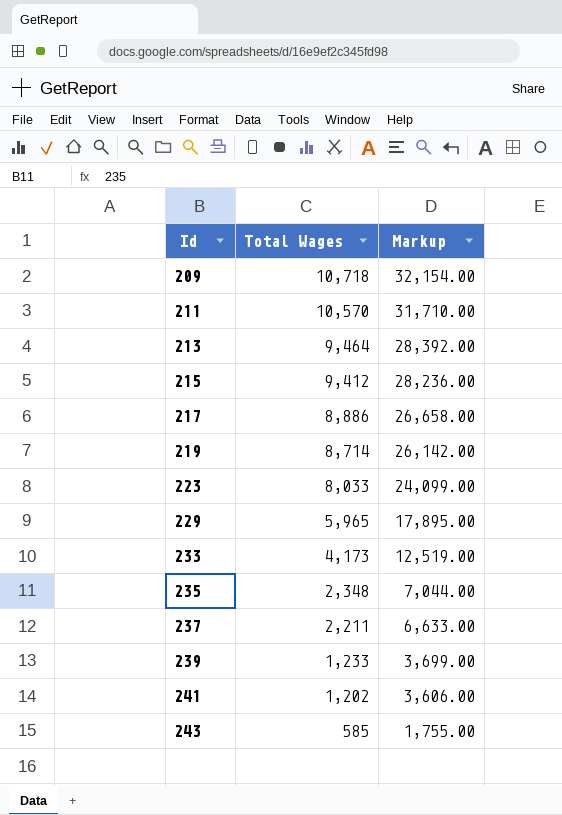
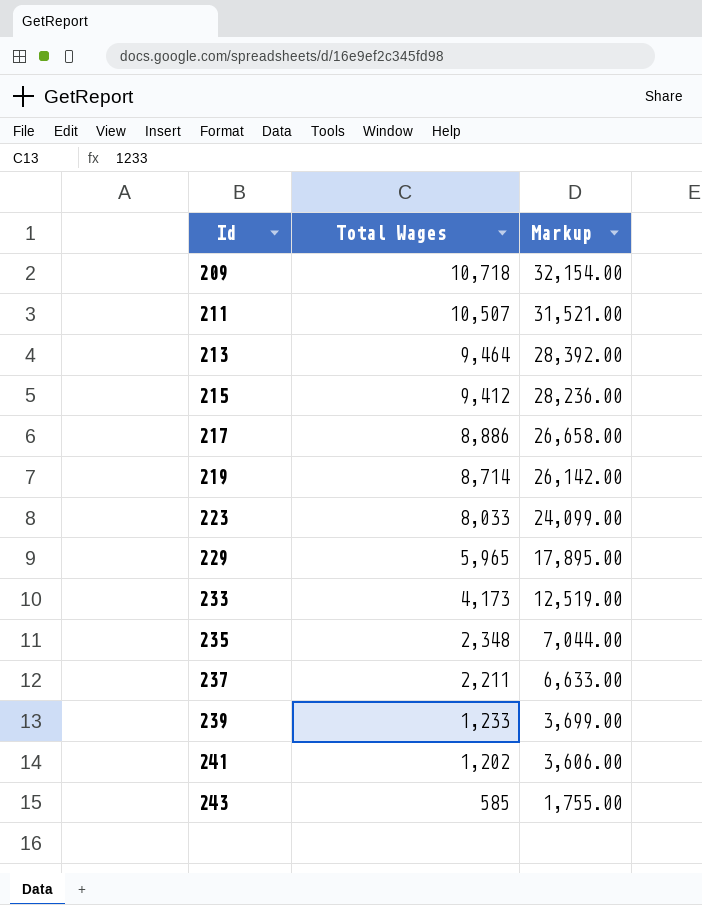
211 | Total Wages: 10,570 -> 10,507
211 | Markup: 31,710.00 -> 31,521.00

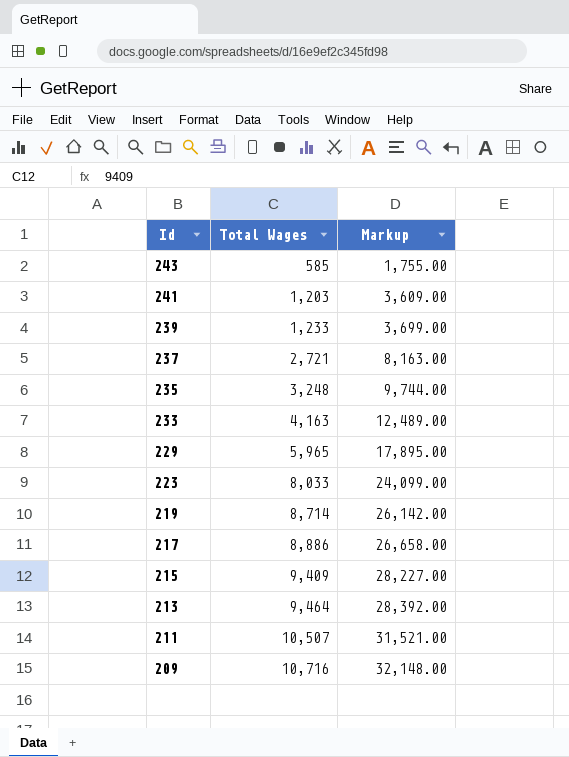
row order: Id ascending -> Id descending
241 | Total Wages: 1,202 -> 1,203
241 | Markup: 3,606.00 -> 3,609.00
237 | Total Wages: 2,211 -> 2,721
237 | Markup: 6,633.00 -> 8,163.00
235 | Total Wages: 2,348 -> 3,248
235 | Markup: 7,044.00 -> 9,744.00
233 | Total Wages: 4,173 -> 4,163
233 | Markup: 12,519.00 -> 12,489.00
215 | Total Wages: 9,412 -> 9,409
215 | Markup: 28,236.00 -> 28,227.00
209 | Total Wages: 10,718 -> 10,716
209 | Markup: 32,154.00 -> 32,148.00

